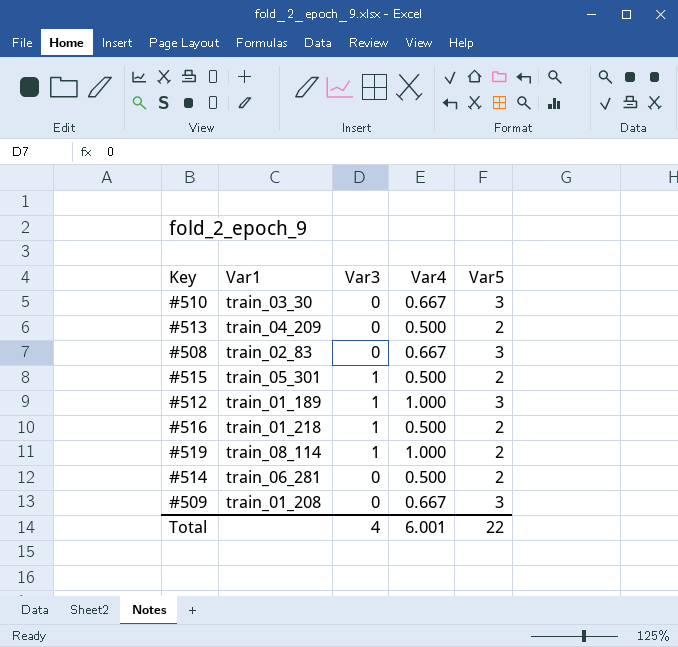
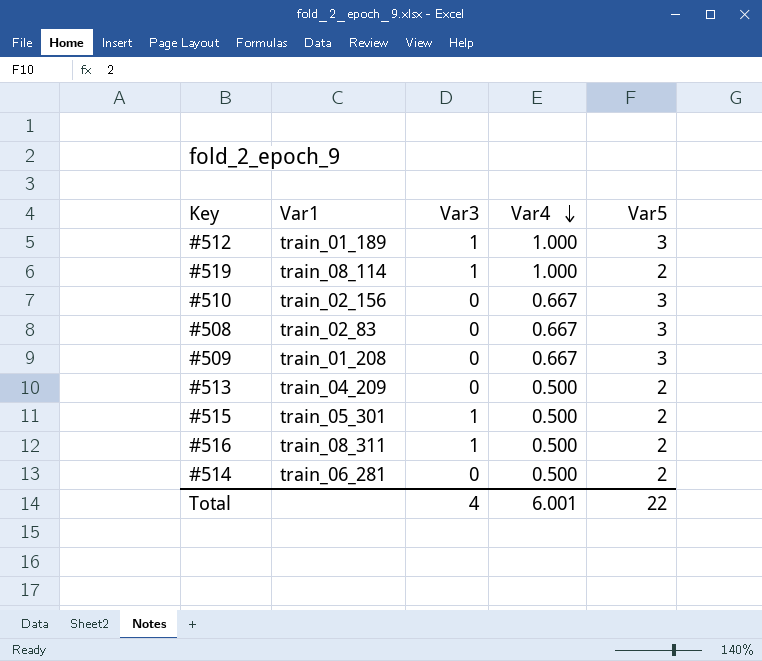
row order: none -> Var4 descending
#510 | Var1: train_03_30 -> train_02_156
#516 | Var1: train_01_218 -> train_08_311

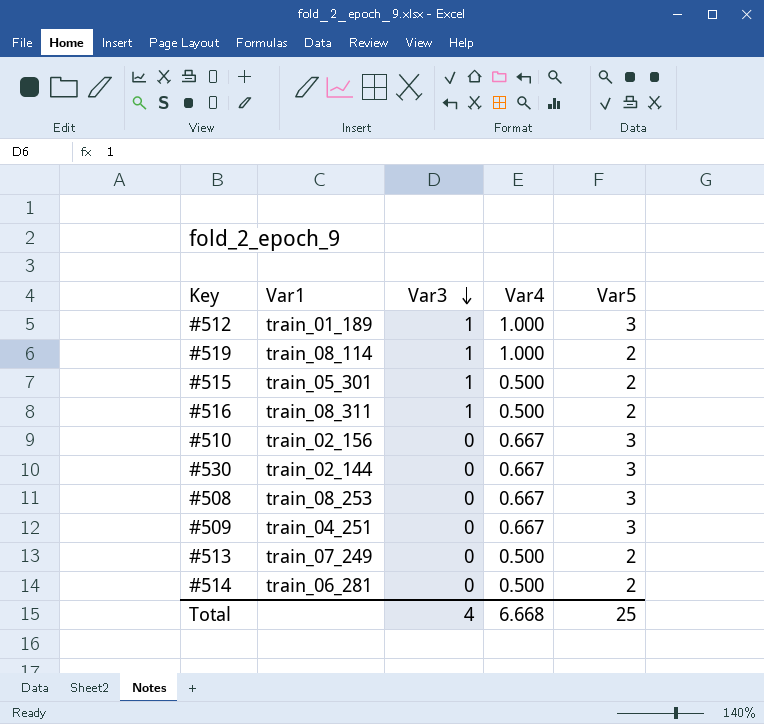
row order: Var4 descending -> Var3 descending
row #530: none -> train_02_144 | 0 | 0.667 | 3
#508 | Var1: train_02_83 -> train_08_253
#509 | Var1: train_01_208 -> train_04_251
#513 | Var1: train_04_209 -> train_07_249
Total | Var4: 6.001 -> 6.668
Total | Var5: 22 -> 25

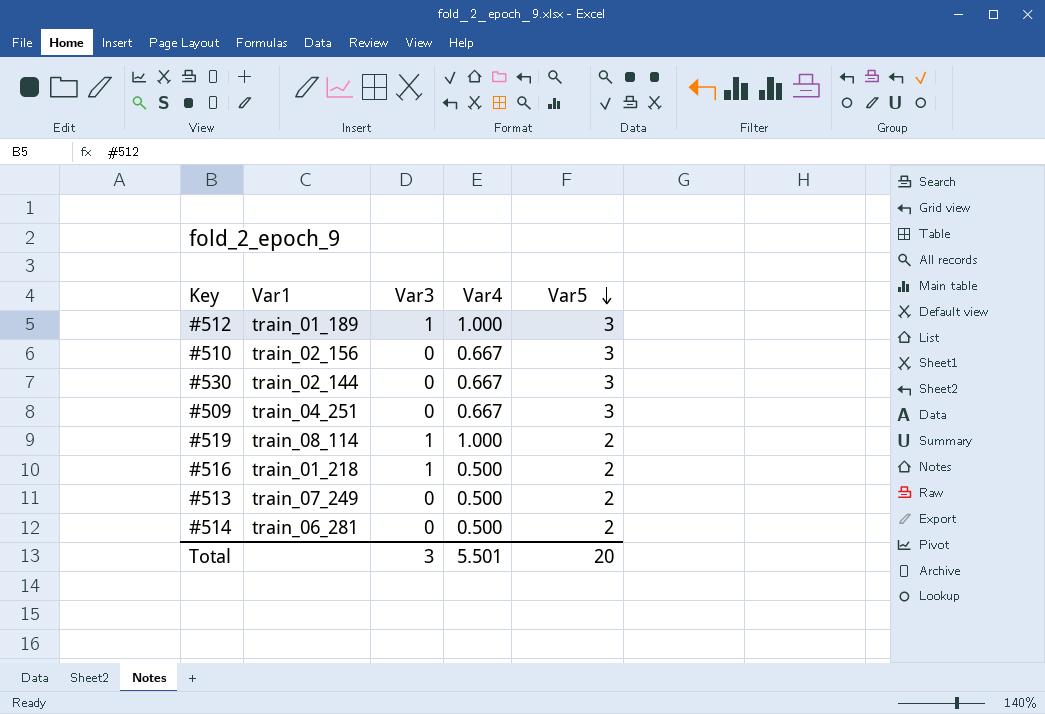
row order: Var3 descending -> Var5 descending
row #515: train_05_301 | 1 | 0.500 | 2 -> none
row #508: train_08_253 | 0 | 0.667 | 3 -> none
#516 | Var1: train_08_311 -> train_01_218
Total | Var3: 4 -> 3
Total | Var4: 6.668 -> 5.501
Total | Var5: 25 -> 20

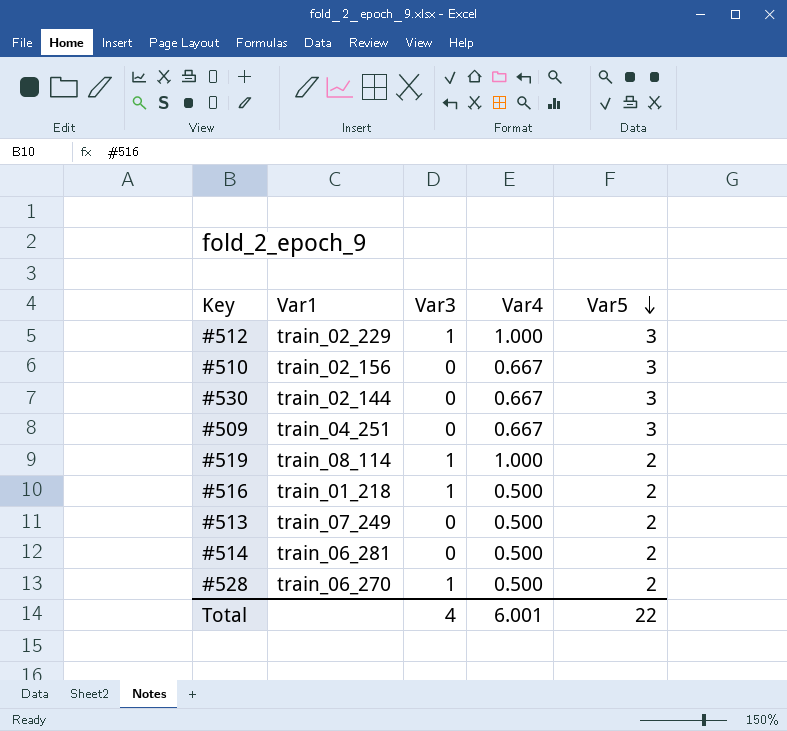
#512 | Var1: train_01_189 -> train_02_229
row #528: none -> train_06_270 | 1 | 0.500 | 2
Total | Var3: 3 -> 4
Total | Var4: 5.501 -> 6.001
Total | Var5: 20 -> 22

